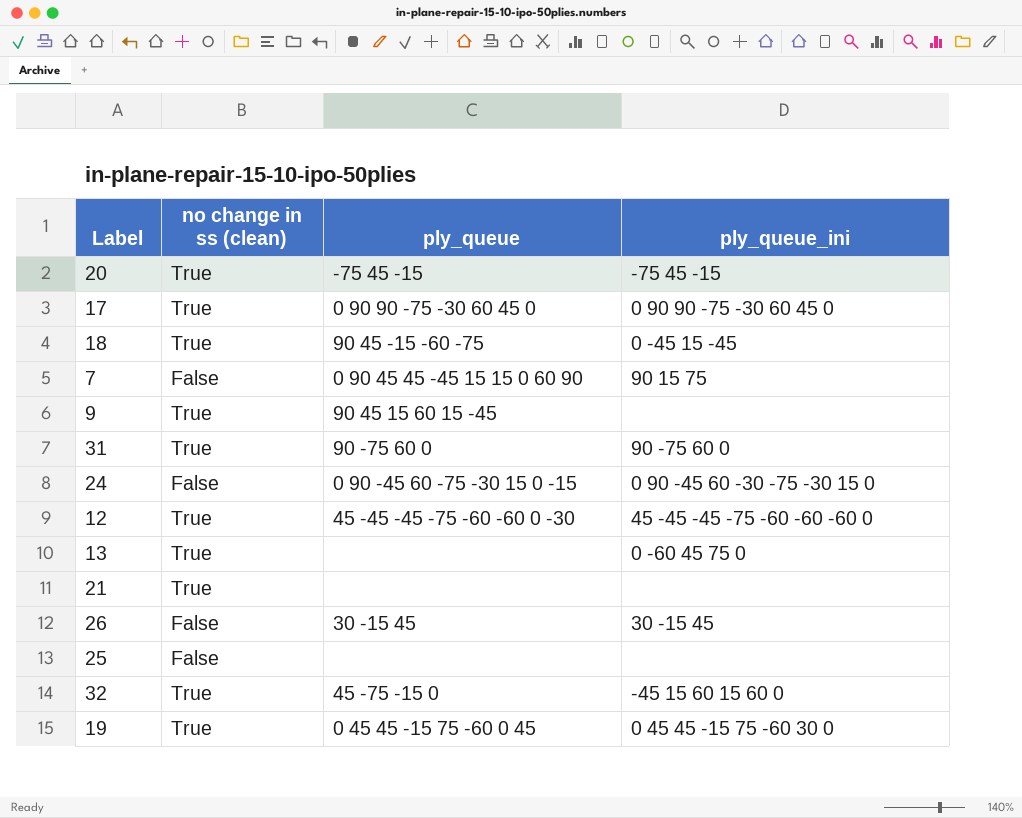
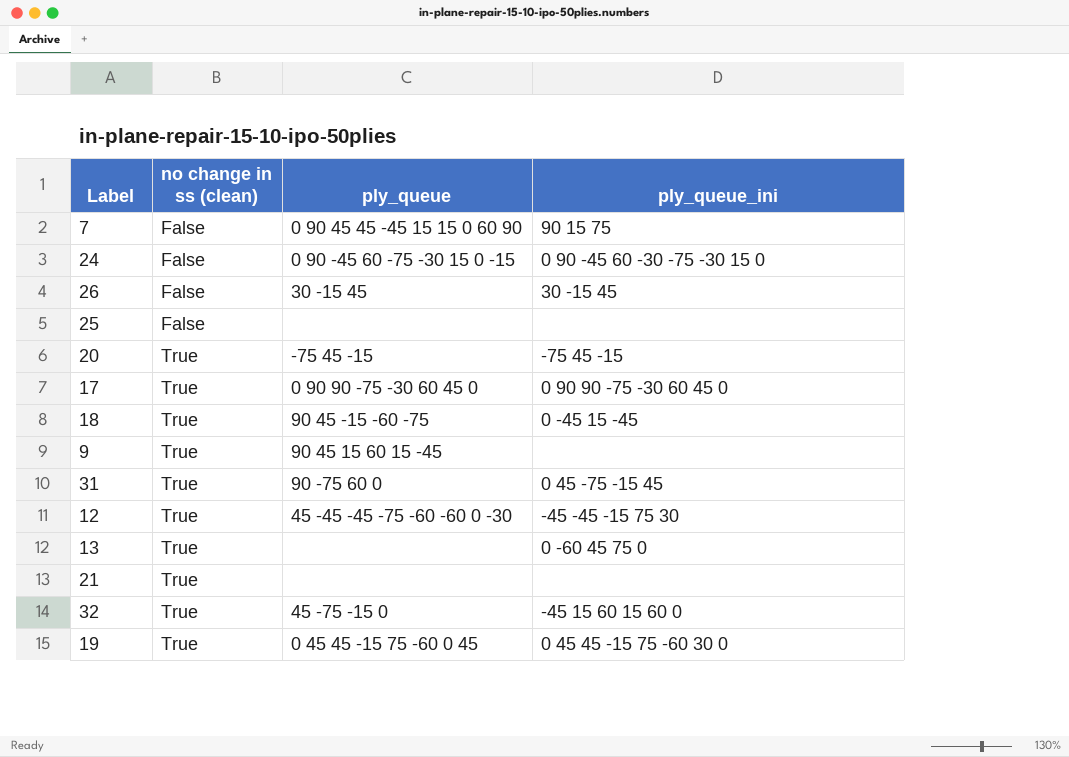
row order: none -> no change in ss (clean) ascending
31 | ply_queue_ini: 90 -75 60 0 -> 0 45 -75 -15 45
12 | ply_queue_ini: 45 -45 -45 -75 -60 -60 -60 0 -> -45 -45 -15 75 30

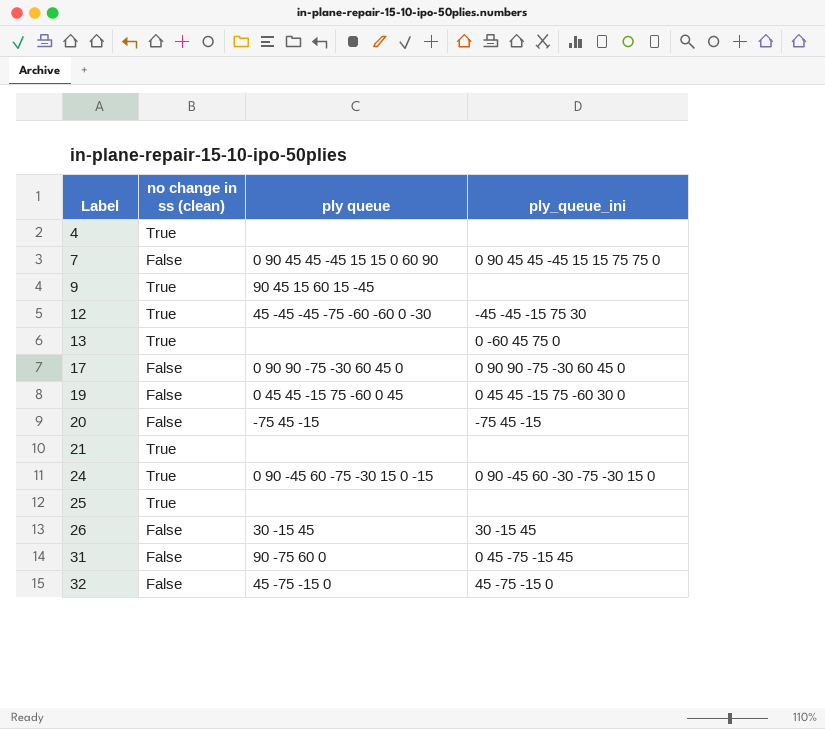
row order: no change in ss (clean) ascending -> Label ascending
column name: ply_queue -> ply queue
row 18: True | 90 45 -15 -60 -75 | 0 -45 15 -45 -> none
row 4: none -> True | none | none
7 | ply_queue_ini: 90 15 75 -> 0 90 45 45 -45 15 15 75 75 0
17 | no change in ss (clean): True -> False
19 | no change in ss (clean): True -> False
20 | no change in ss (clean): True -> False
24 | no change in ss (clean): False -> True
25 | no change in ss (clean): False -> True
31 | no change in ss (clean): True -> False
32 | no change in ss (clean): True -> False
32 | ply_queue_ini: -45 15 60 15 60 0 -> 45 -75 -15 0

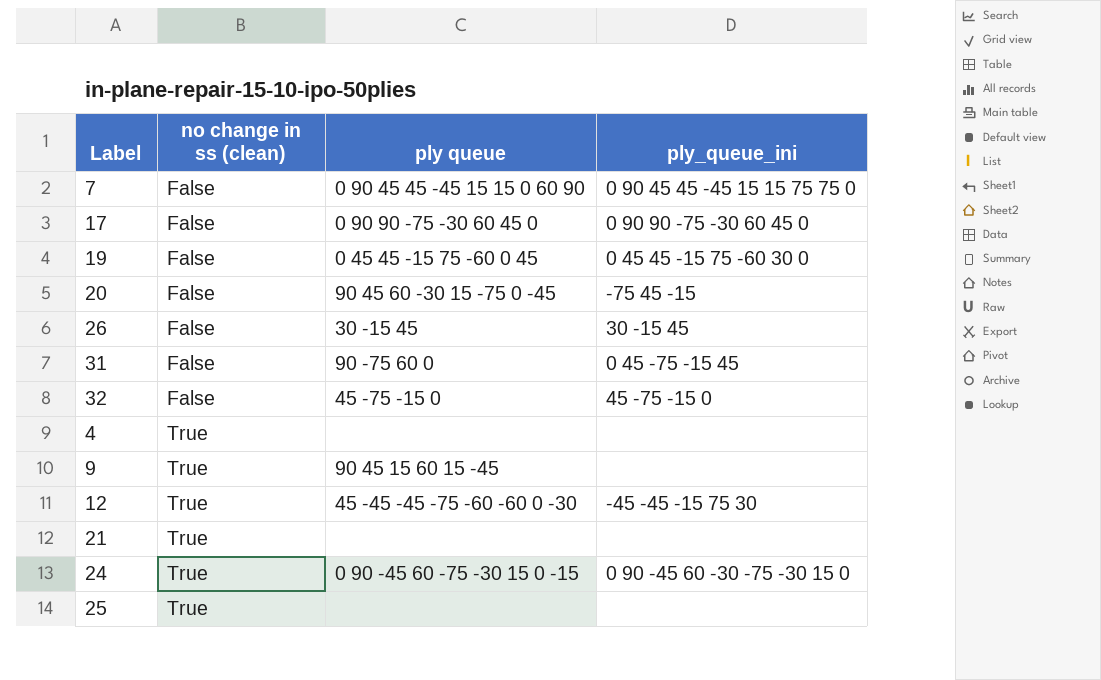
row order: Label ascending -> no change in ss (clean) ascending
row 13: True | none | 0 -60 45 75 0 -> none
20 | ply queue: -75 45 -15 -> 90 45 60 -30 15 -75 0 -45

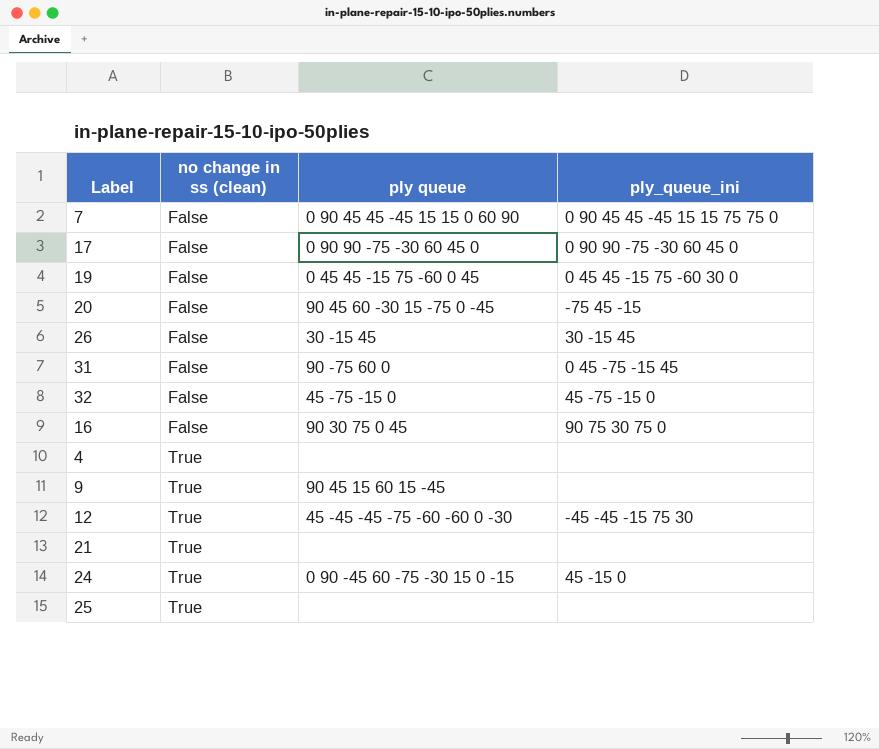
row 16: none -> False | 90 30 75 0 45 | 90 75 30 75 0
24 | ply_queue_ini: 0 90 -45 60 -30 -75 -30 15 0 -> 45 -15 0

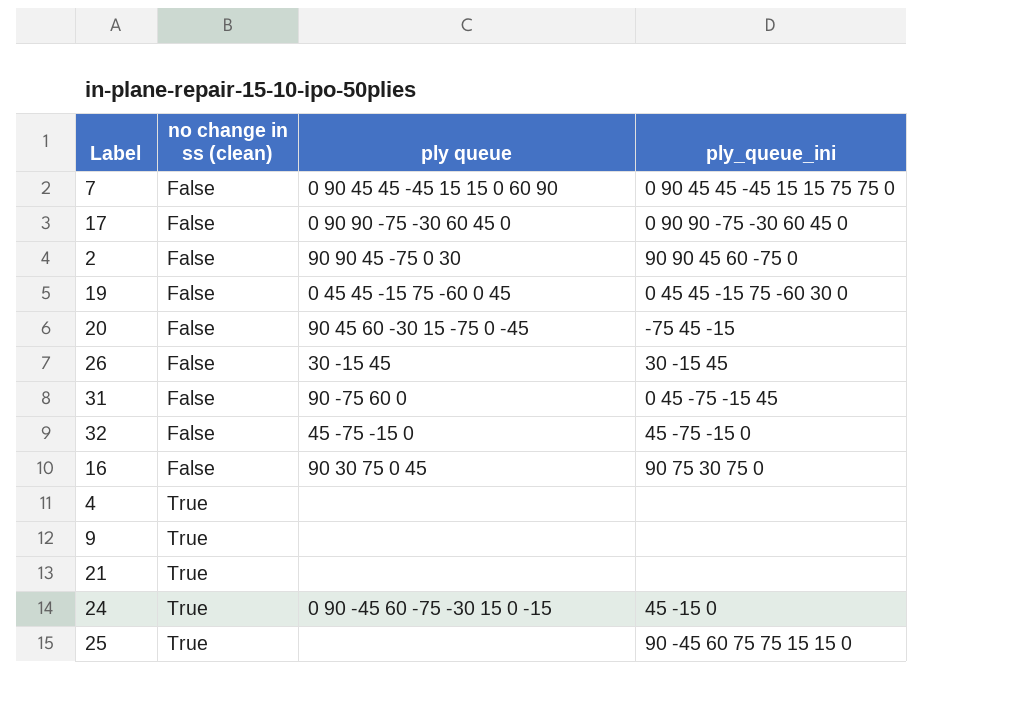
row 12: True | 45 -45 -45 -75 -60 -60 0 -30 | -45 -45 -15 75 30 -> none
row 2: none -> False | 90 90 45 -75 0 30 | 90 90 45 60 -75 0
9 | ply queue: 90 45 15 60 15 -45 -> none
25 | ply_queue_ini: none -> 90 -45 60 75 75 15 15 0

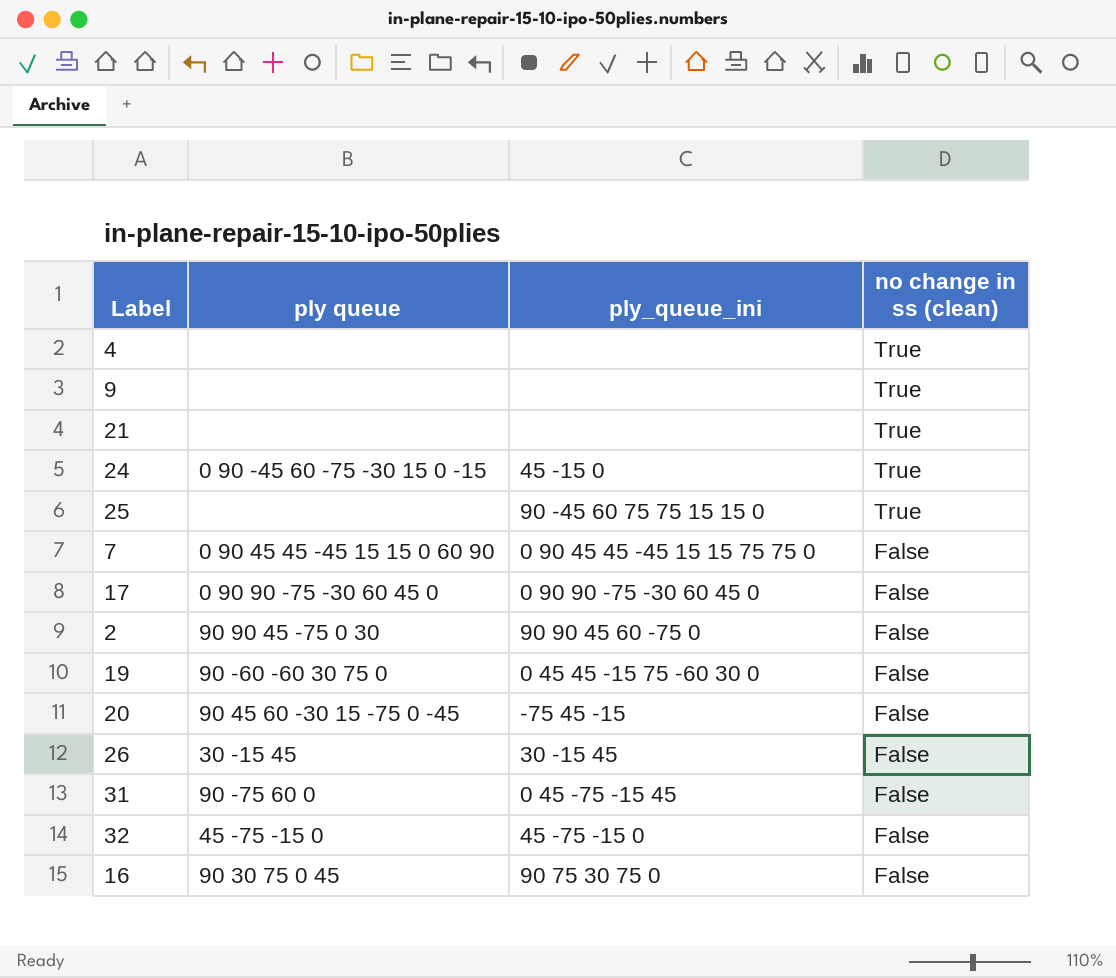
row order: no change in ss (clean) ascending -> no change in ss (clean) descending
column no change in ss (clean) | position: 2 -> 4
19 | ply queue: 0 45 45 -15 75 -60 0 45 -> 90 -60 -60 30 75 0

